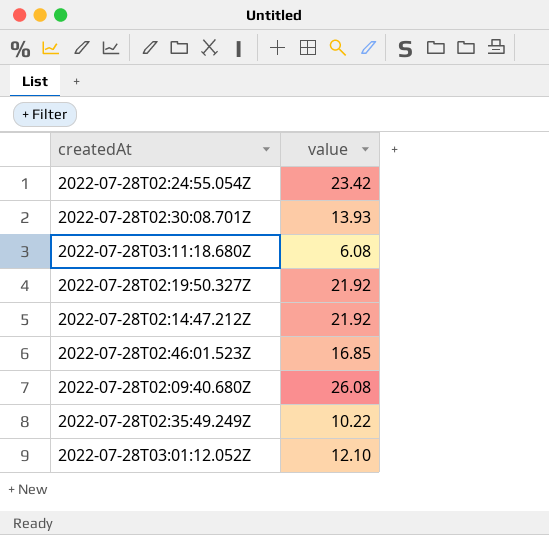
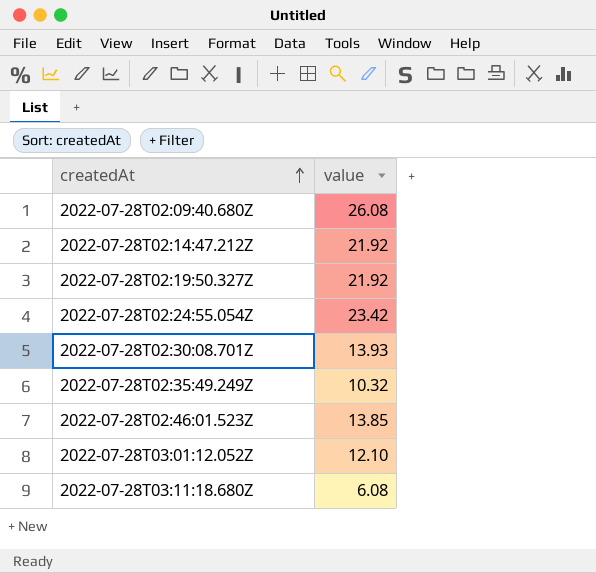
row order: none -> createdAt ascending
2022-07-28T02:35:49.249Z | value: 10.22 -> 10.32
2022-07-28T02:46:01.523Z | value: 16.85 -> 13.85

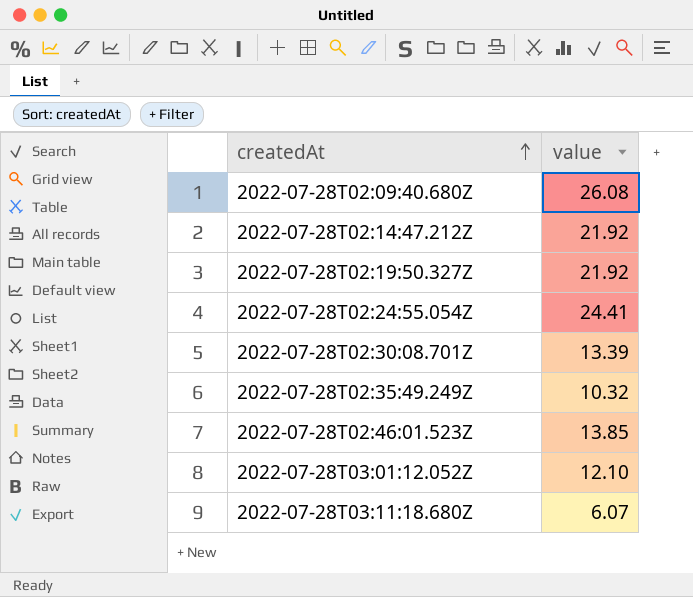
2022-07-28T02:24:55.054Z | value: 23.42 -> 24.41
2022-07-28T02:30:08.701Z | value: 13.93 -> 13.39
2022-07-28T03:11:18.680Z | value: 6.08 -> 6.07

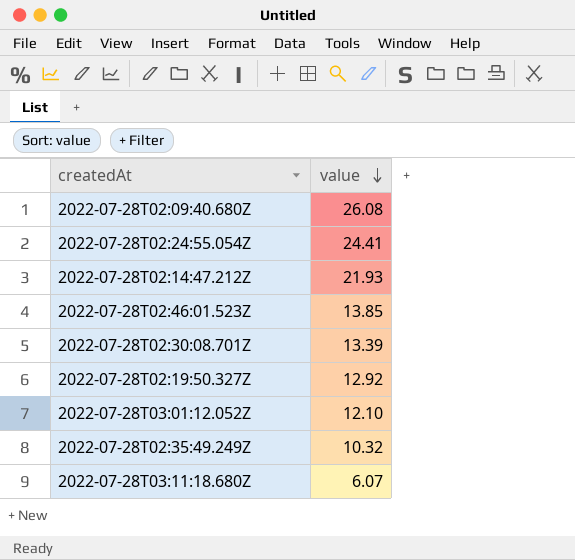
row order: createdAt ascending -> value descending
2022-07-28T02:14:47.212Z | value: 21.92 -> 21.93
2022-07-28T02:19:50.327Z | value: 21.92 -> 12.92

